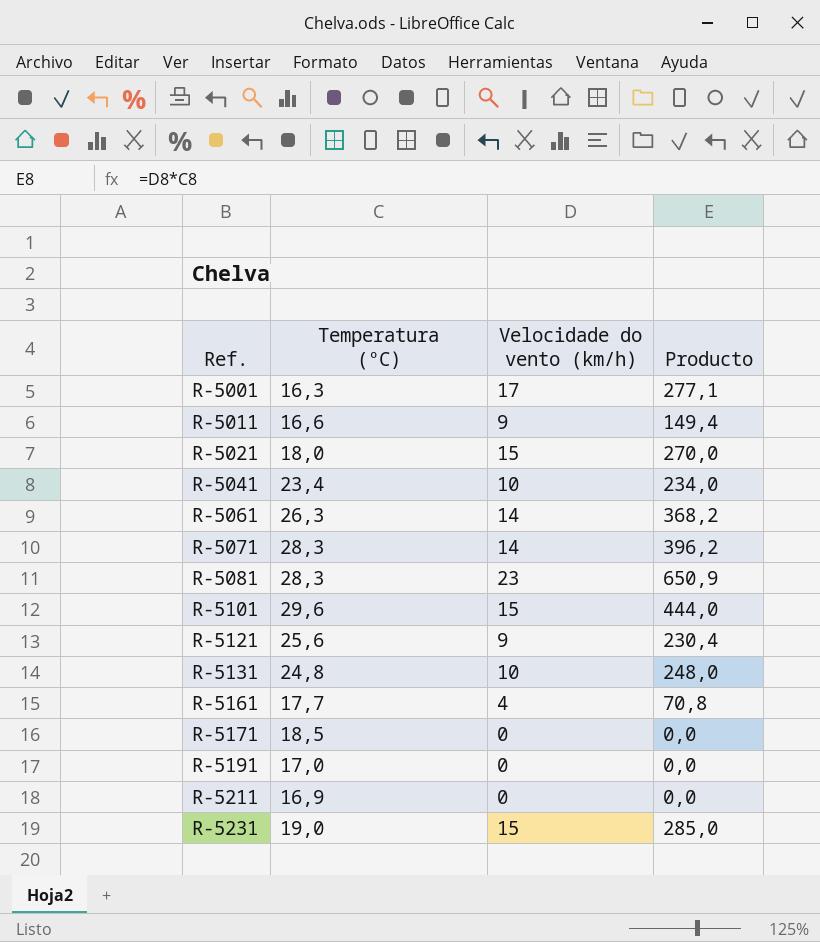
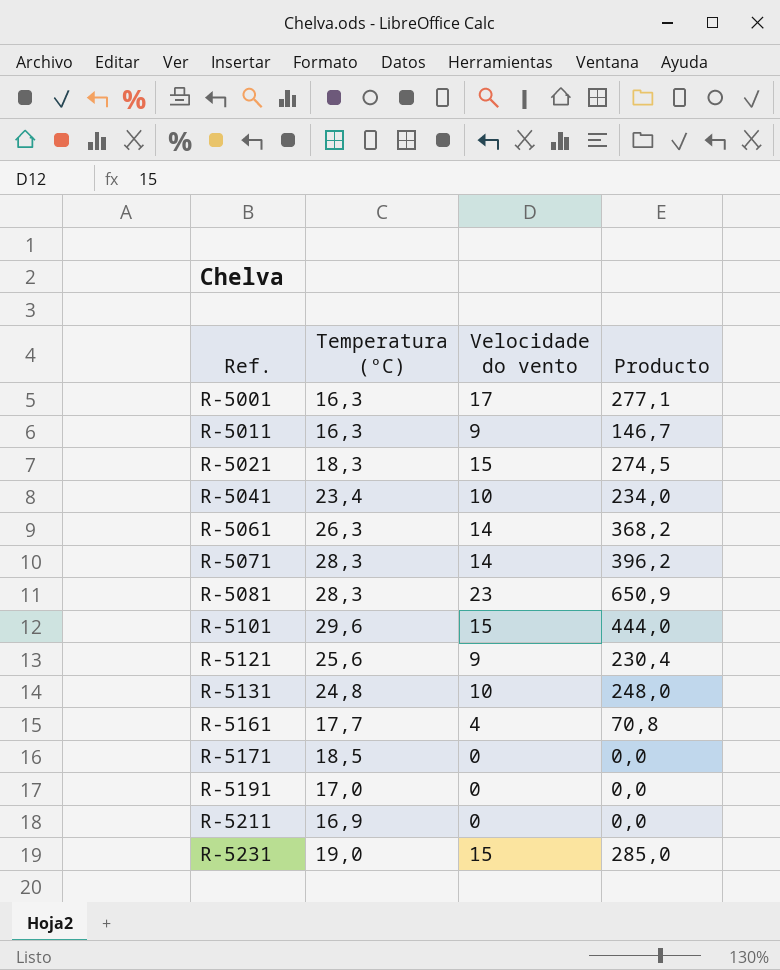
column name: Velocidade do vento (km/h) -> Velocidade do vento
R-5011 | Temperatura (ºC): 16,6 -> 16,3
R-5011 | Producto: 149,4 -> 146,7
R-5021 | Temperatura (ºC): 18,0 -> 18,3
R-5021 | Producto: 270,0 -> 274,5

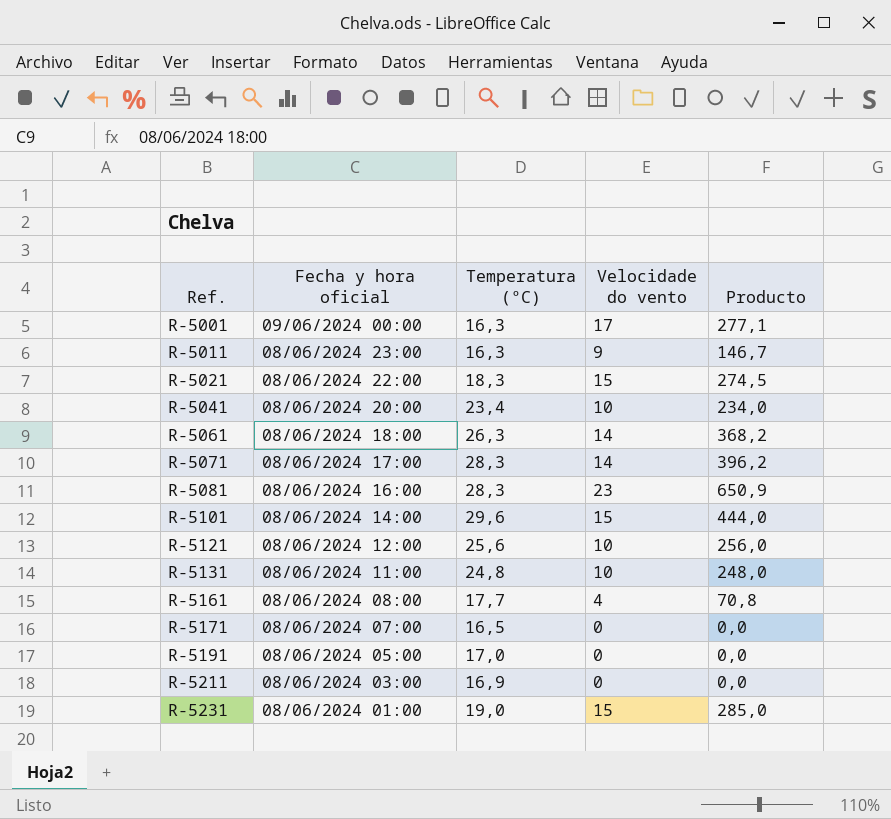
column Fecha y hora oficial | position: none -> 2
R-5121 | Velocidade do vento: 9 -> 10
R-5121 | Producto: 230,4 -> 256,0
R-5171 | Temperatura (ºC): 18,5 -> 16,5

